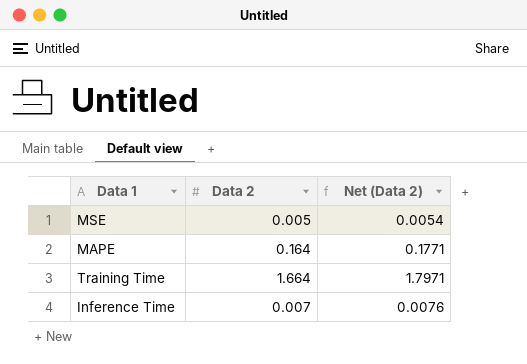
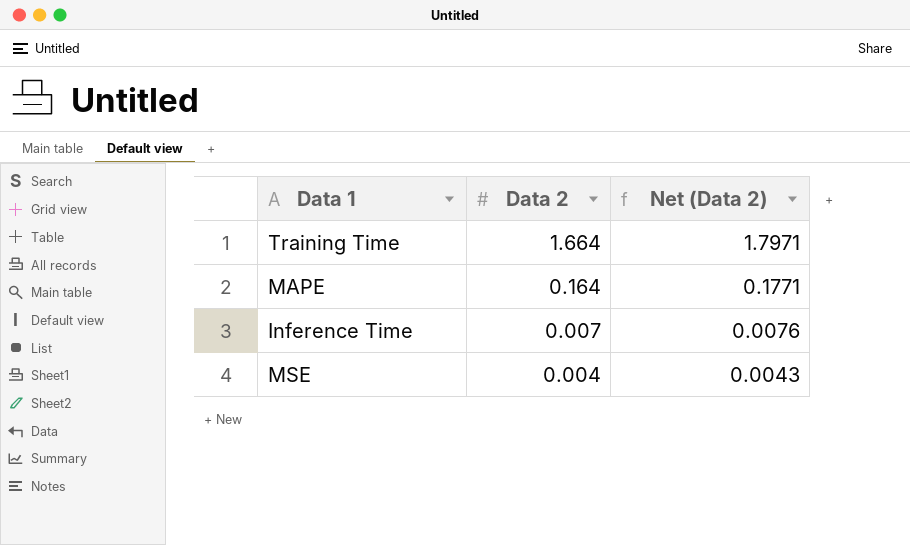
row order: none -> Data 2 descending
MSE | Data 2: 0.005 -> 0.004
MSE | Net (Data 2): 0.0054 -> 0.0043

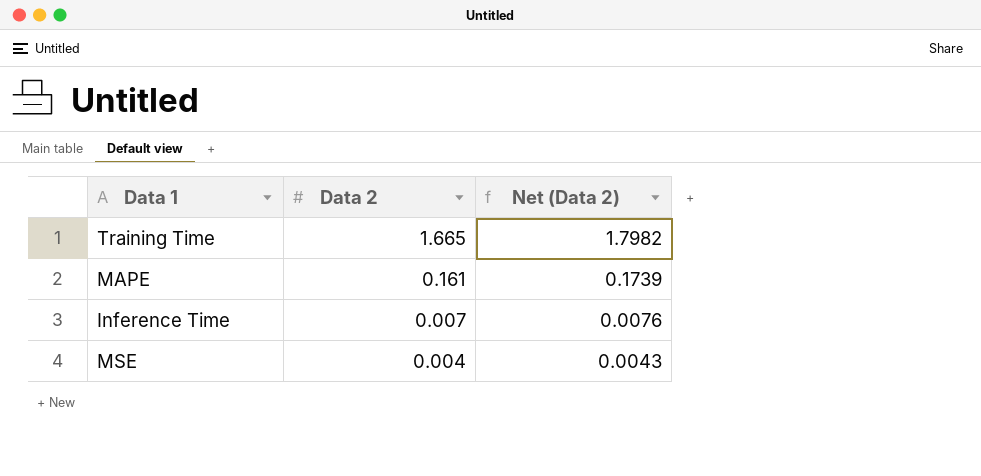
Training Time | Data 2: 1.664 -> 1.665
Training Time | Net (Data 2): 1.7971 -> 1.7982
MAPE | Data 2: 0.164 -> 0.161
MAPE | Net (Data 2): 0.1771 -> 0.1739

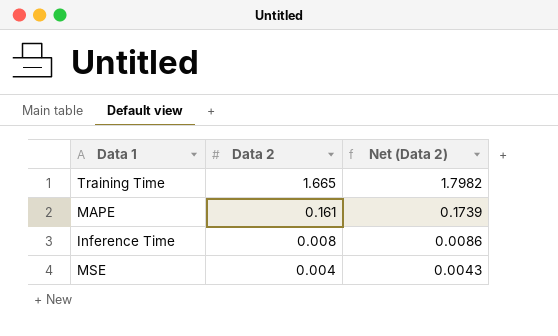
Inference Time | Data 2: 0.007 -> 0.008
Inference Time | Net (Data 2): 0.0076 -> 0.0086

